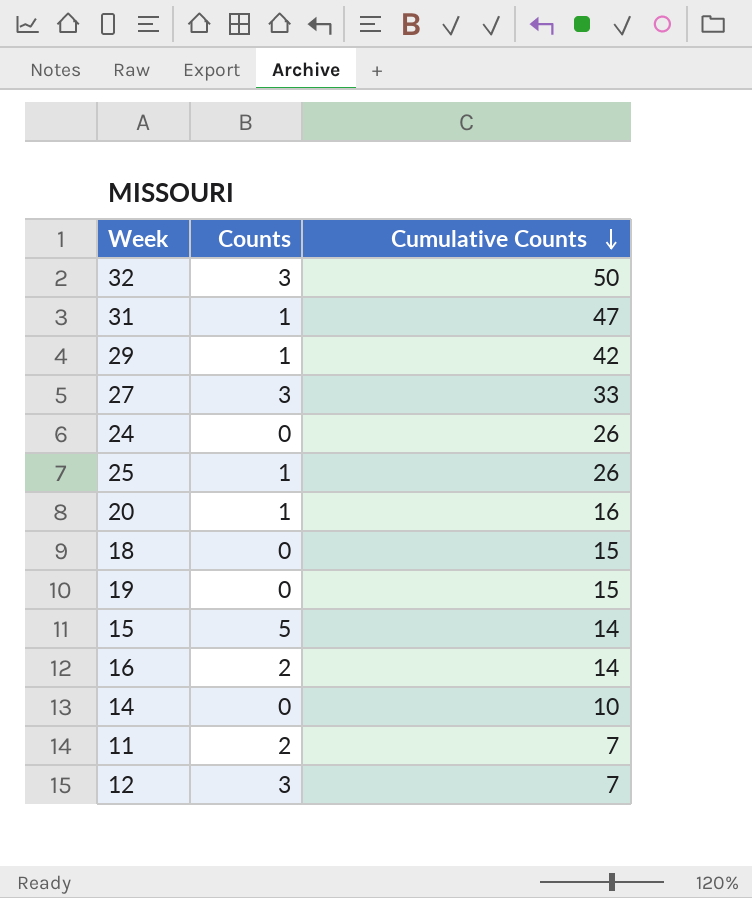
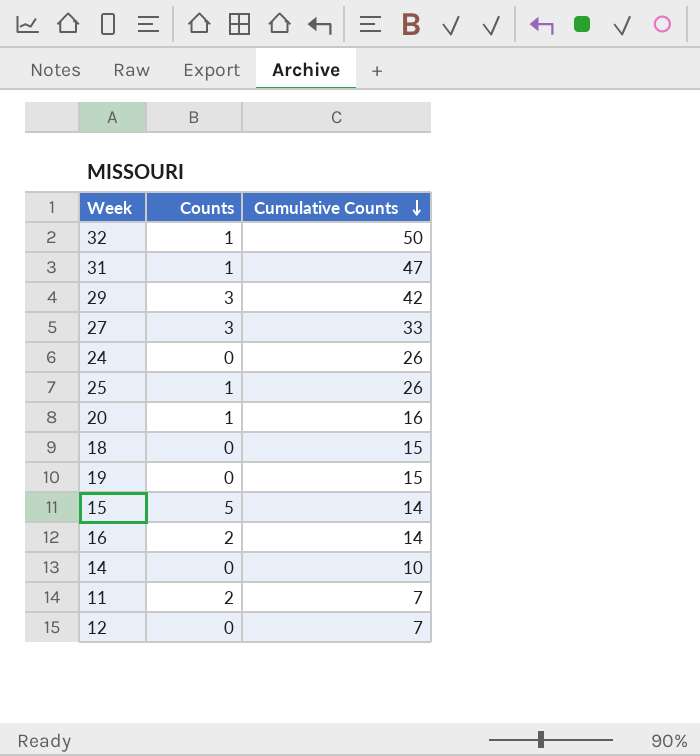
32 | Counts: 3 -> 1
29 | Counts: 1 -> 3
12 | Counts: 3 -> 0

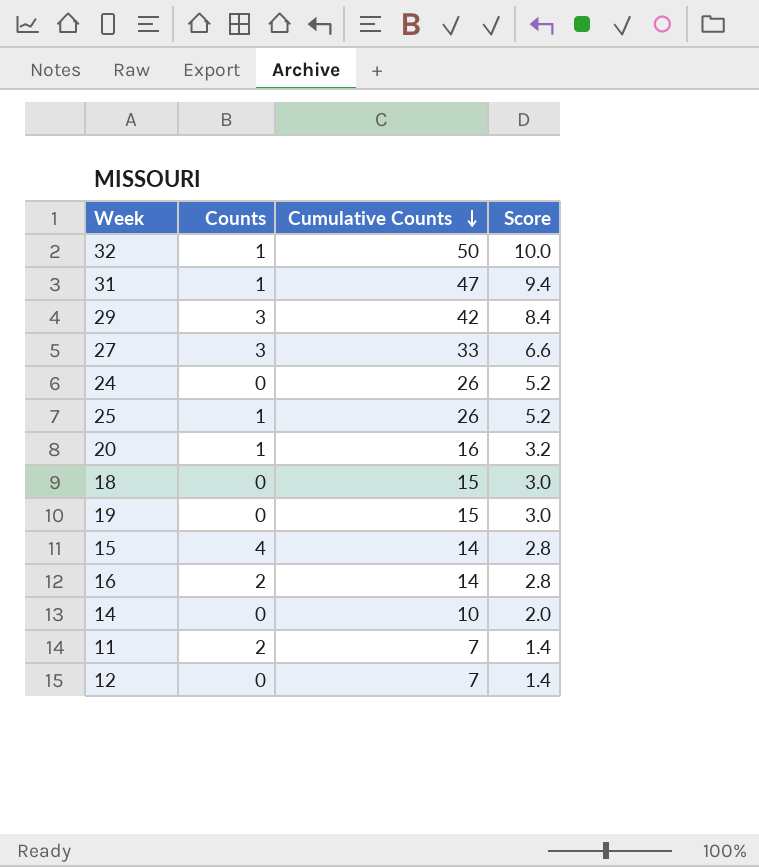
column Score | formula: none -> [Cumulative Counts] * 0.2
15 | Counts: 5 -> 4

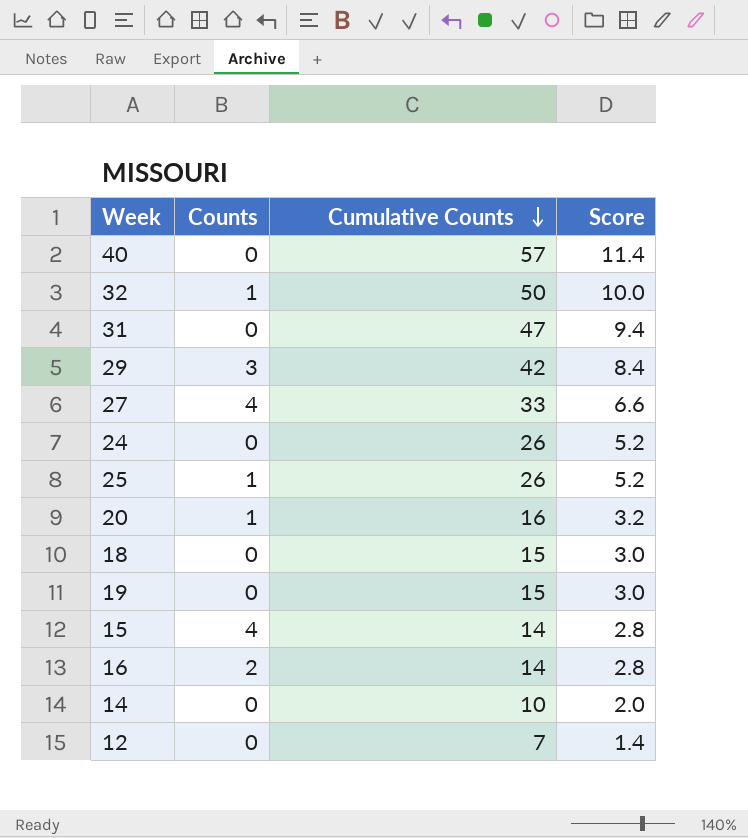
row 11: 2 | 7 | 1.4 -> none
row 40: none -> 0 | 57 | 11.4
31 | Counts: 1 -> 0
27 | Counts: 3 -> 4

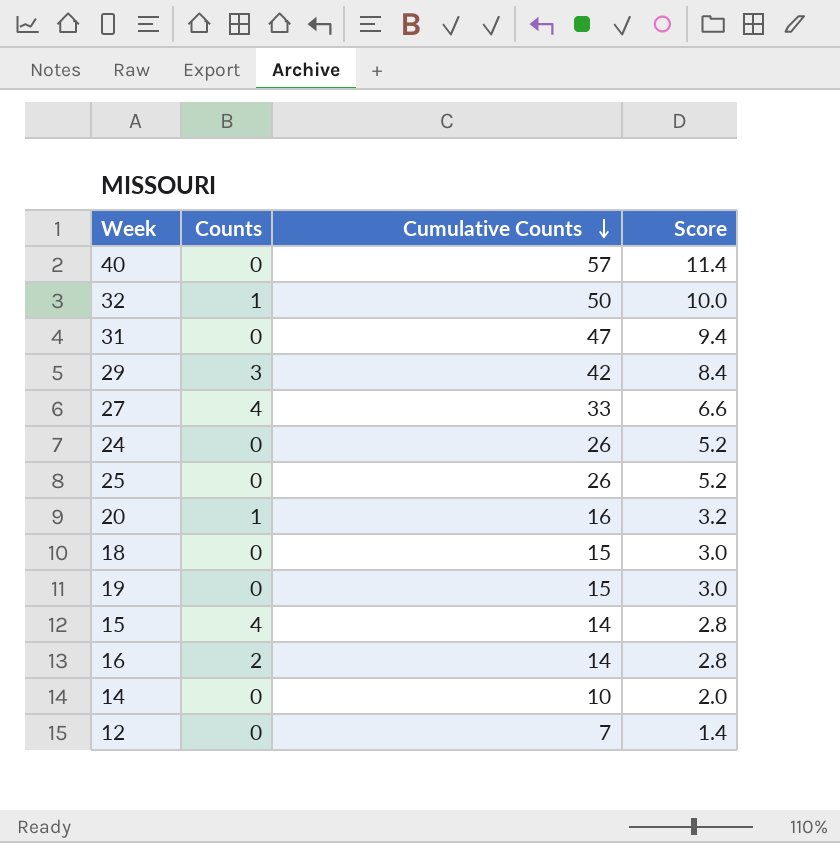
25 | Counts: 1 -> 0

